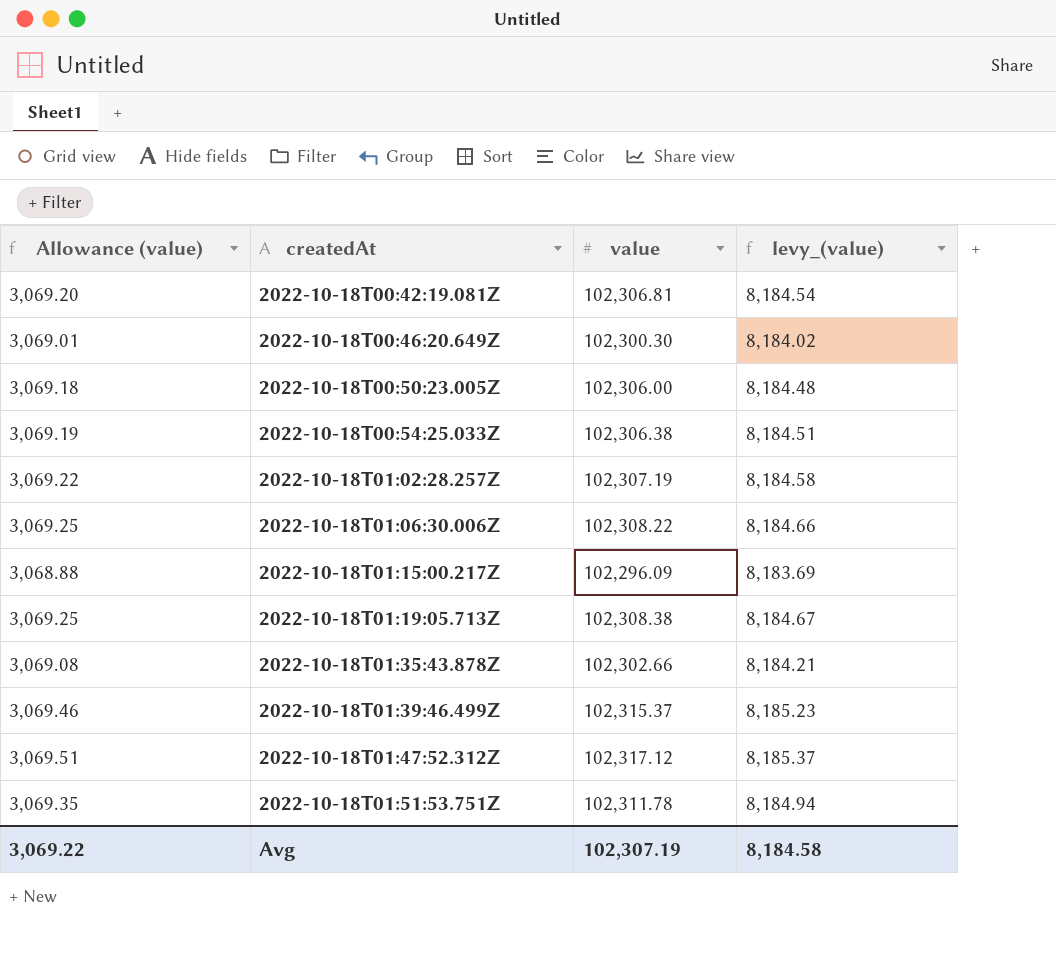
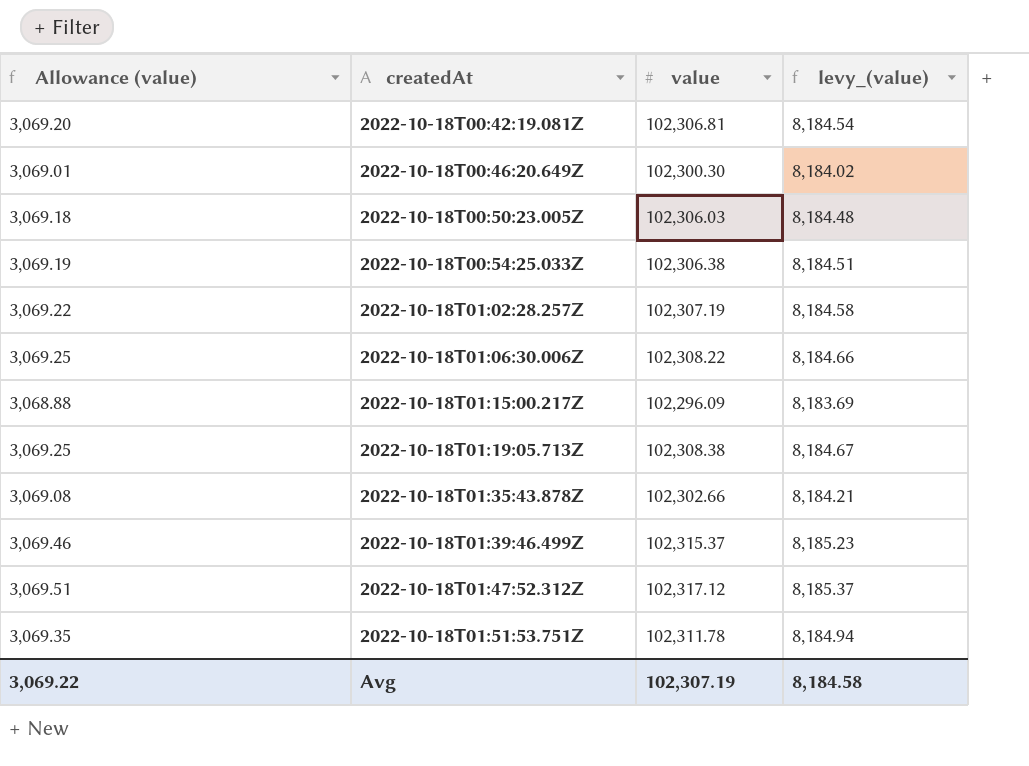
2022-10-18T00:50:23.005Z | value: 102,306.00 -> 102,306.03

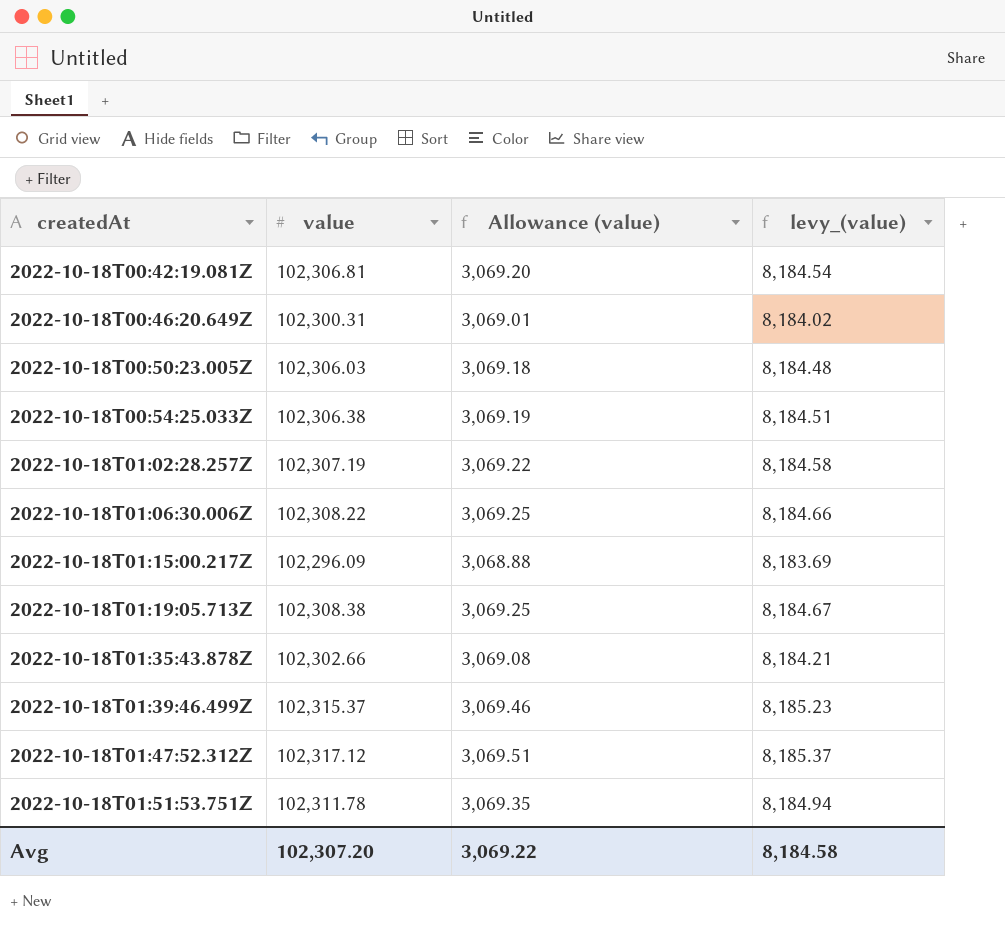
column Allowance (value) | position: 1 -> 3
2022-10-18T00:46:20.649Z | value: 102,300.30 -> 102,300.31
Avg | value: 102,307.19 -> 102,307.20

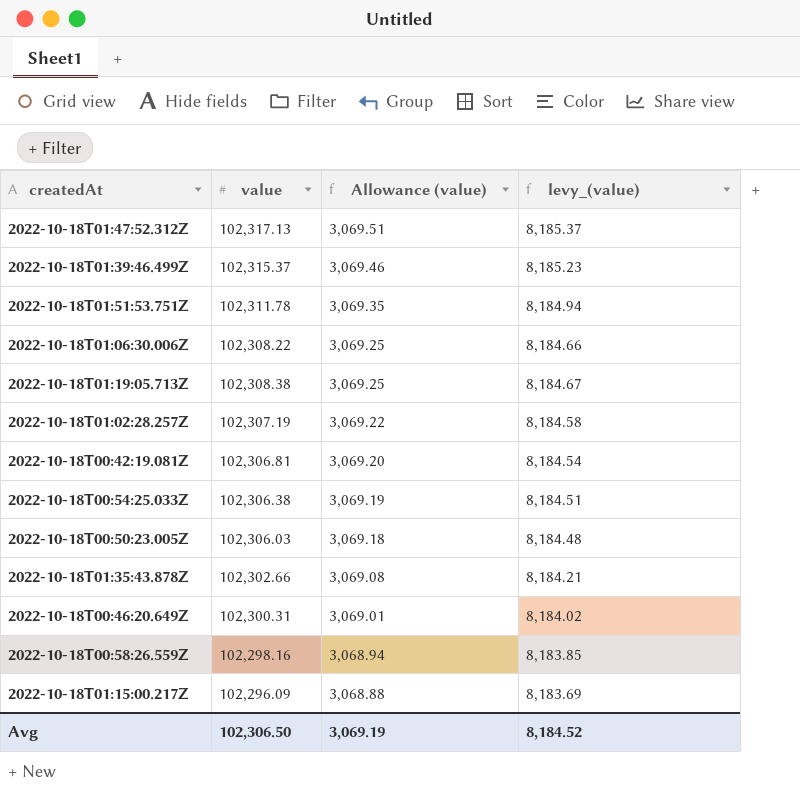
row order: createdAt ascending -> Allowance (value) descending
2022-10-18T01:47:52.312Z | value: 102,317.12 -> 102,317.13
row 2022-10-18T00:58:26.559Z: none -> 102,298.16 | 3,068.94 | 8,183.85
Avg | value: 102,307.20 -> 102,306.50
Avg | Allowance (value): 3,069.22 -> 3,069.19
Avg | levy_(value): 8,184.58 -> 8,184.52

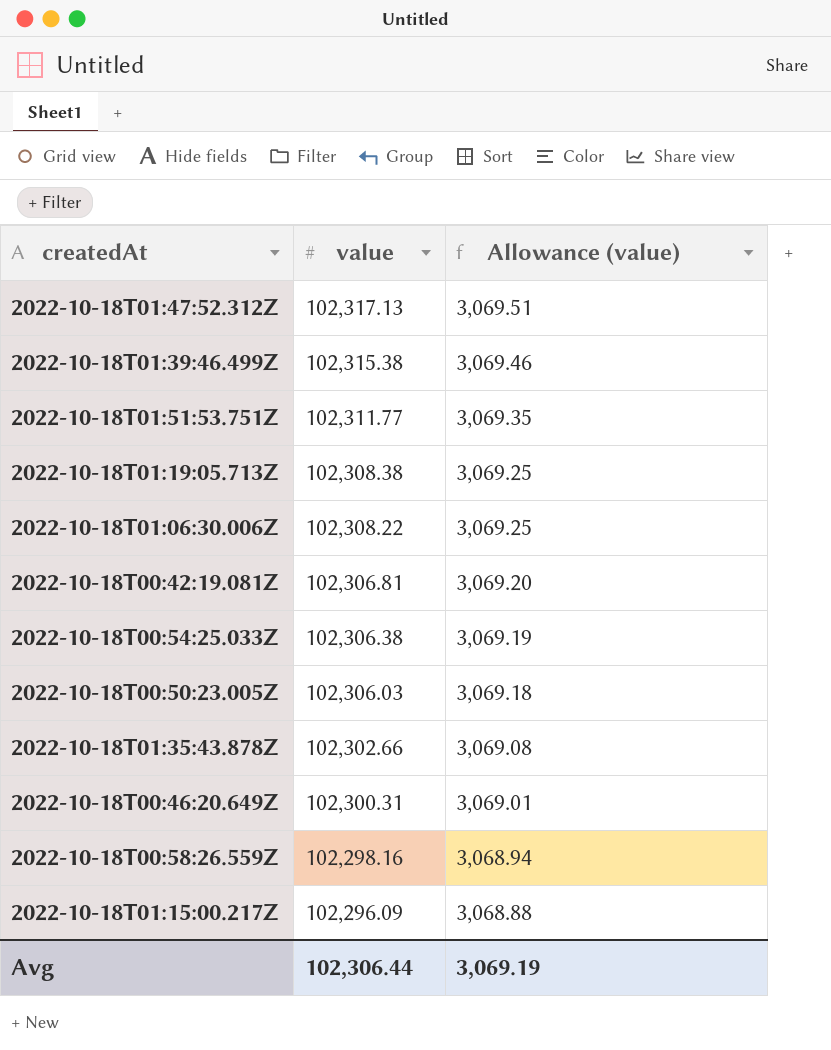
row order: Allowance (value) descending -> value descending
column levy_(value) | formula: [value] * 0.08 -> none
row 2022-10-18T01:02:28.257Z: 102,307.19 | 3,069.22 | 8,184.58 -> none
2022-10-18T01:39:46.499Z | value: 102,315.37 -> 102,315.38
2022-10-18T01:51:53.751Z | value: 102,311.78 -> 102,311.77
Avg | value: 102,306.50 -> 102,306.44

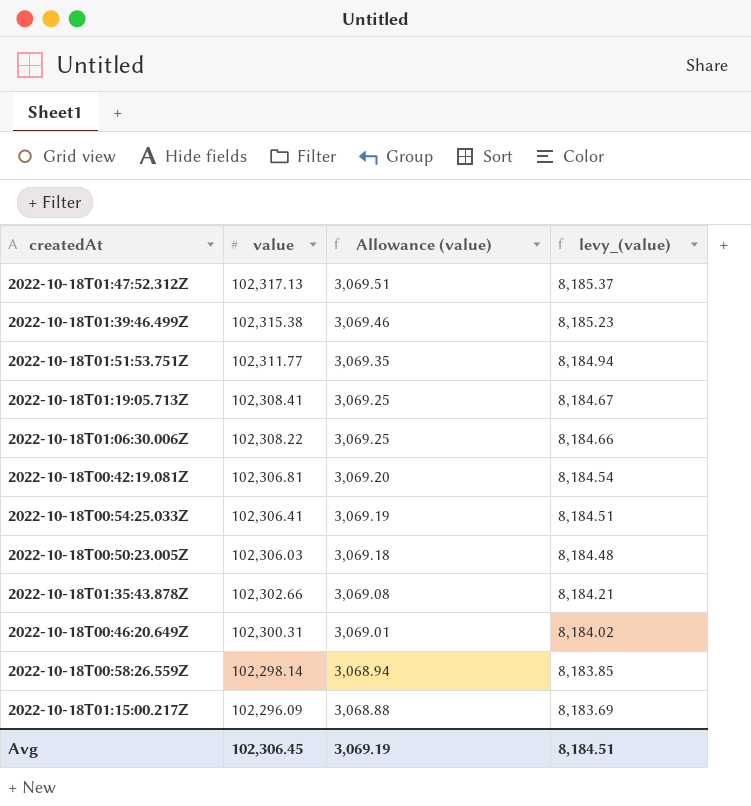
column levy_(value) | formula: none -> [value] * 0.08
2022-10-18T01:19:05.713Z | value: 102,308.38 -> 102,308.41
2022-10-18T00:54:25.033Z | value: 102,306.38 -> 102,306.41
2022-10-18T00:58:26.559Z | value: 102,298.16 -> 102,298.14
Avg | value: 102,306.44 -> 102,306.45

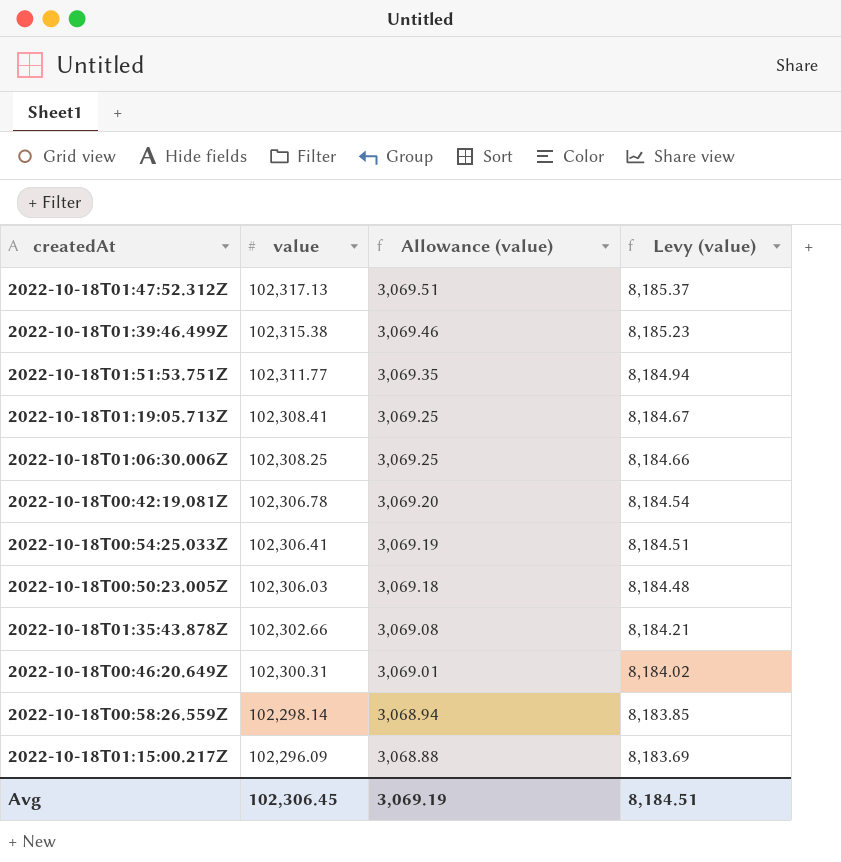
column name: levy_(value) -> Levy (value)
2022-10-18T01:06:30.006Z | value: 102,308.22 -> 102,308.25
2022-10-18T00:42:19.081Z | value: 102,306.81 -> 102,306.78

